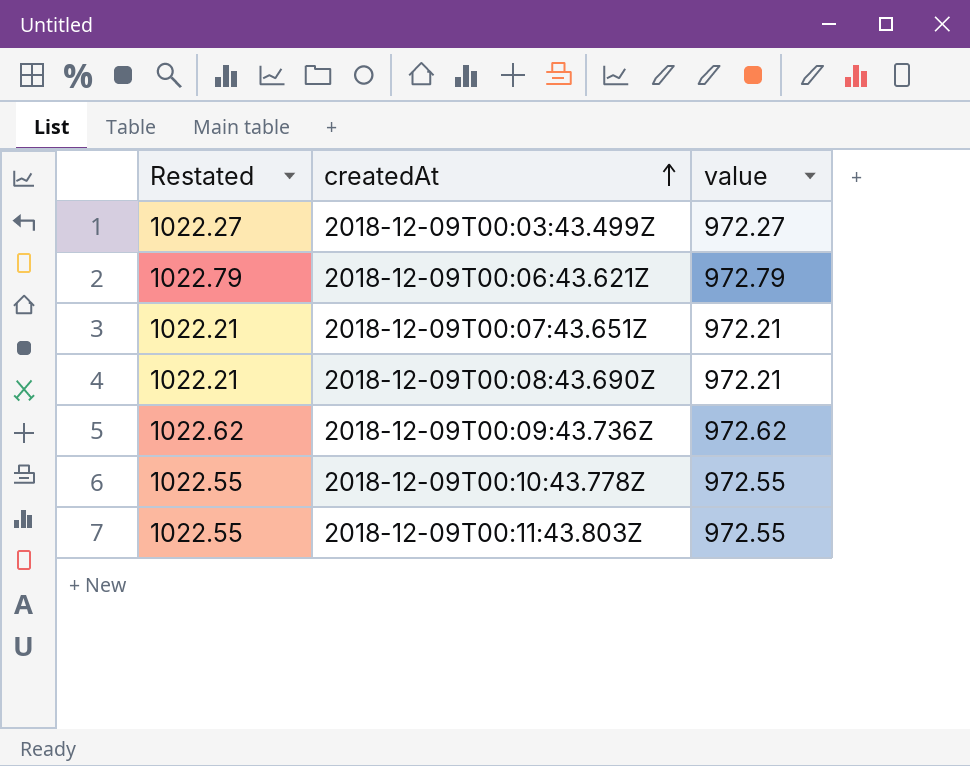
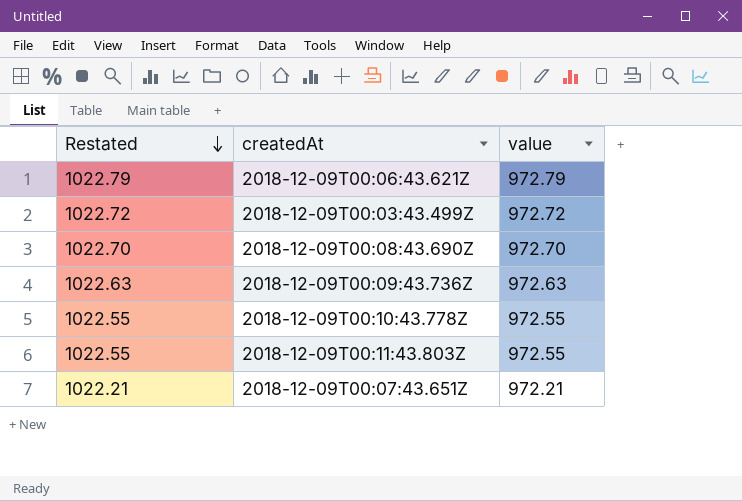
row order: createdAt ascending -> Restated descending
2018-12-09T00:03:43.499Z | Restated: 1022.27 -> 1022.72
2018-12-09T00:03:43.499Z | value: 972.27 -> 972.72
2018-12-09T00:08:43.690Z | Restated: 1022.21 -> 1022.70
2018-12-09T00:08:43.690Z | value: 972.21 -> 972.70
2018-12-09T00:09:43.736Z | Restated: 1022.62 -> 1022.63
2018-12-09T00:09:43.736Z | value: 972.62 -> 972.63

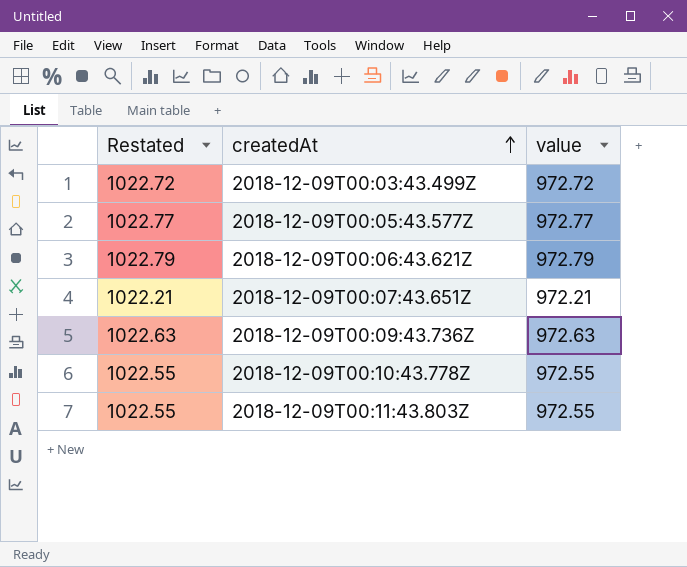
row order: Restated descending -> createdAt ascending
row 2018-12-09T00:08:43.690Z: 1022.70 | 972.70 -> none
row 2018-12-09T00:05:43.577Z: none -> 1022.77 | 972.77

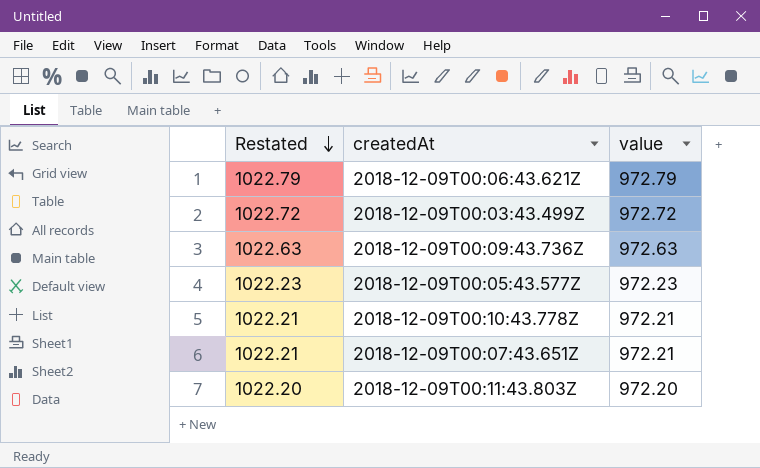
row order: createdAt ascending -> Restated descending
2018-12-09T00:05:43.577Z | Restated: 1022.77 -> 1022.23
2018-12-09T00:05:43.577Z | value: 972.77 -> 972.23
2018-12-09T00:10:43.778Z | Restated: 1022.55 -> 1022.21
2018-12-09T00:10:43.778Z | value: 972.55 -> 972.21
2018-12-09T00:11:43.803Z | Restated: 1022.55 -> 1022.20
2018-12-09T00:11:43.803Z | value: 972.55 -> 972.20

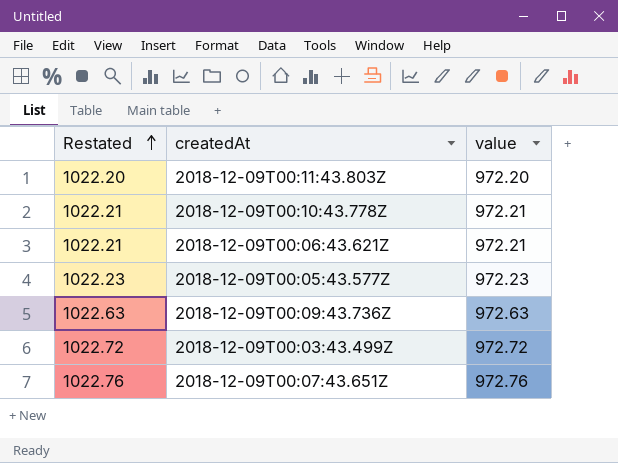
row order: Restated descending -> Restated ascending
2018-12-09T00:06:43.621Z | Restated: 1022.79 -> 1022.21
2018-12-09T00:06:43.621Z | value: 972.79 -> 972.21
2018-12-09T00:07:43.651Z | Restated: 1022.21 -> 1022.76
2018-12-09T00:07:43.651Z | value: 972.21 -> 972.76

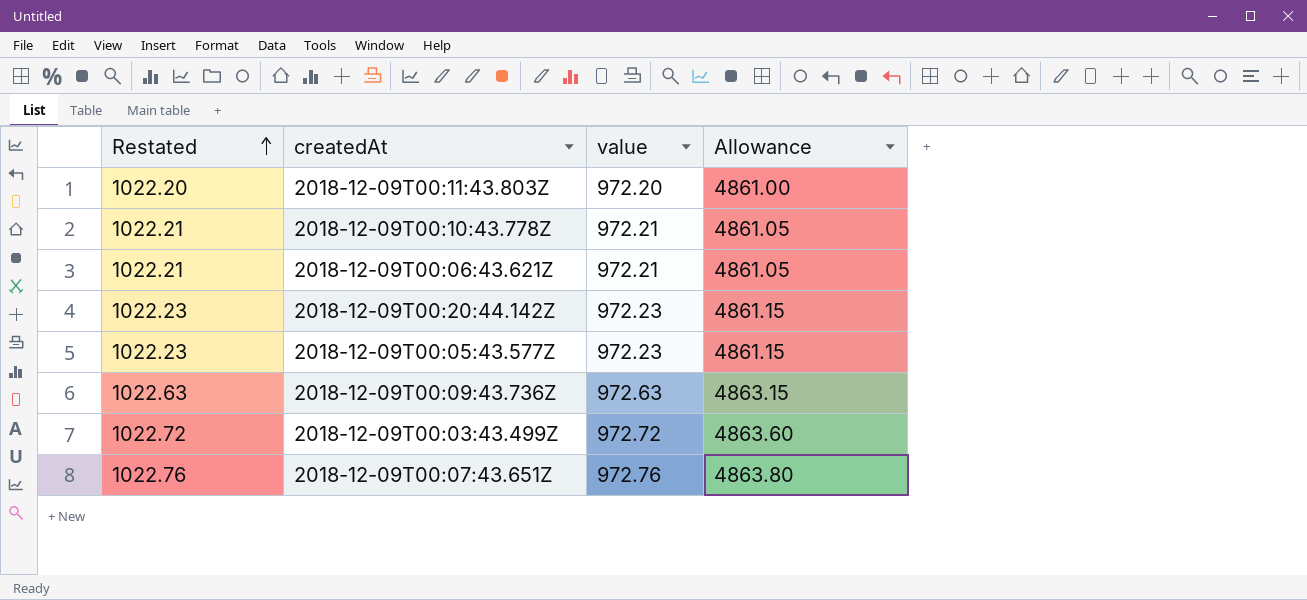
column Allowance | formula: none -> [value] * 5
row 2018-12-09T00:20:44.142Z: none -> 1022.23 | 972.23 | 4861.15

